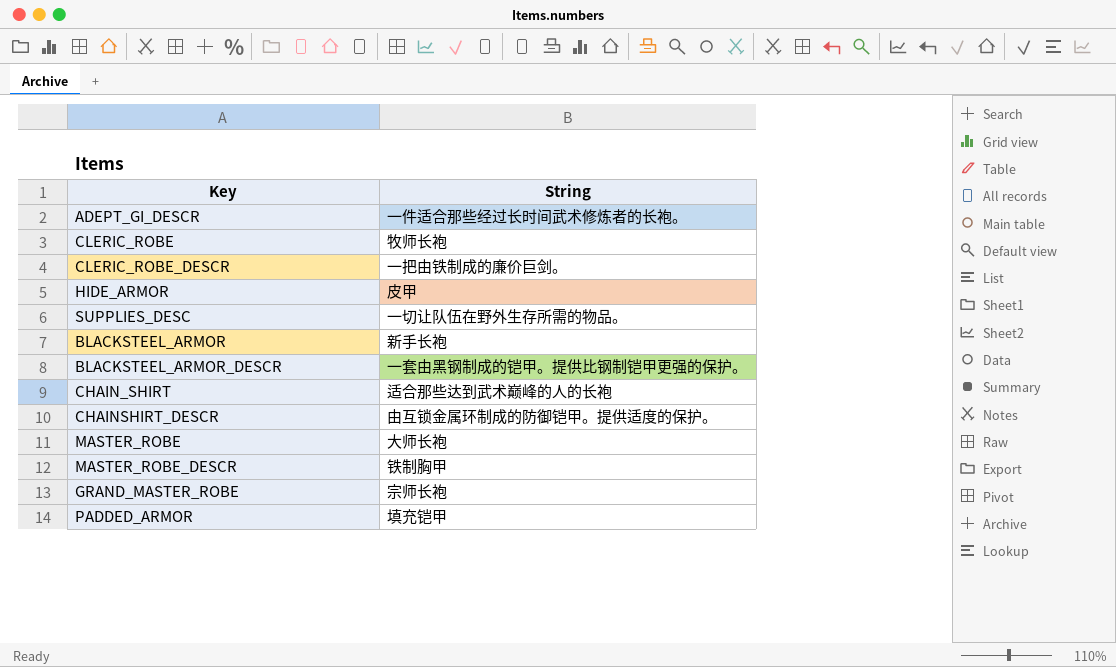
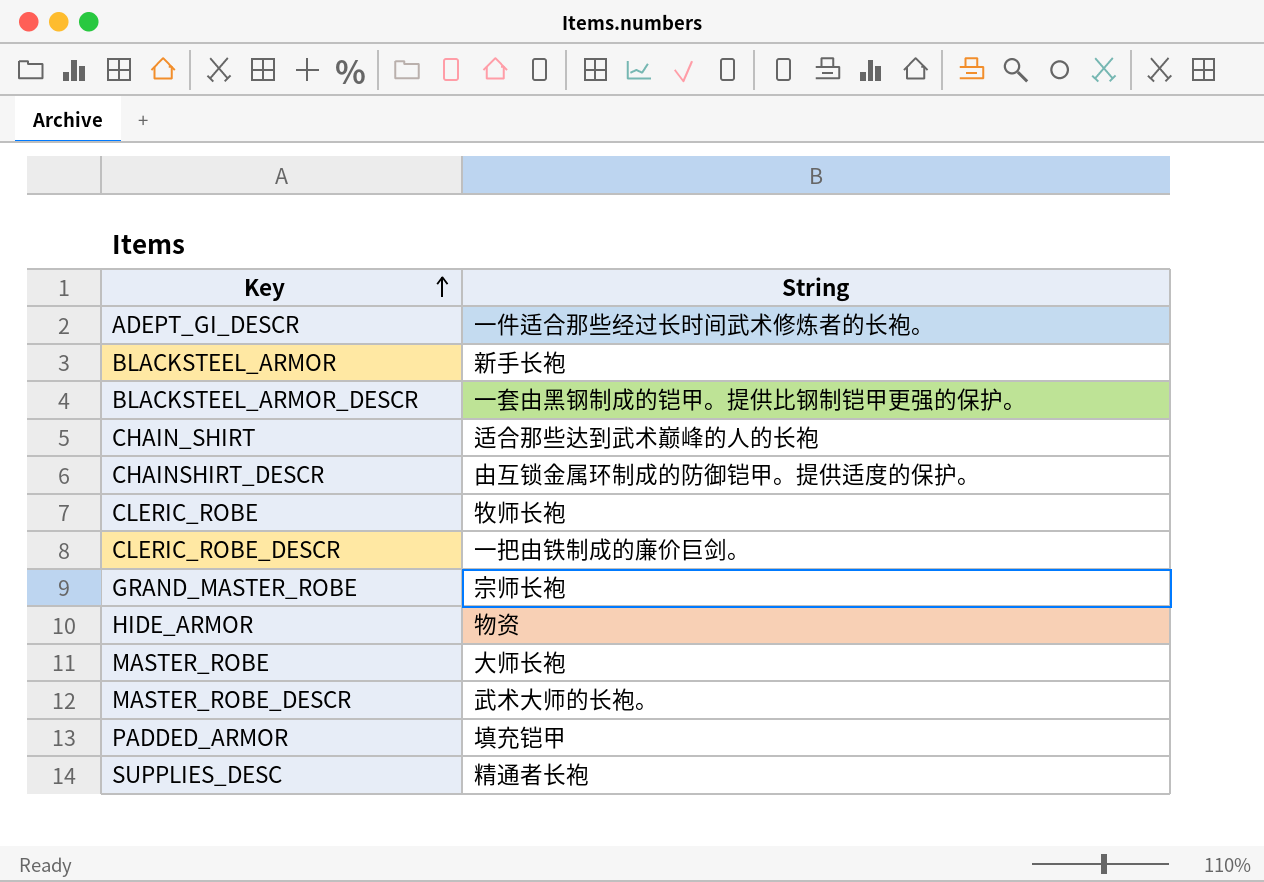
row order: none -> Key ascending
HIDE_ARMOR | String: 皮甲 -> 物资
MASTER_ROBE_DESCR | String: 铁制胸甲 -> 武术大师的长袍。
SUPPLIES_DESC | String: 一切让队伍在野外生存所需的物品。 -> 精通者长袍

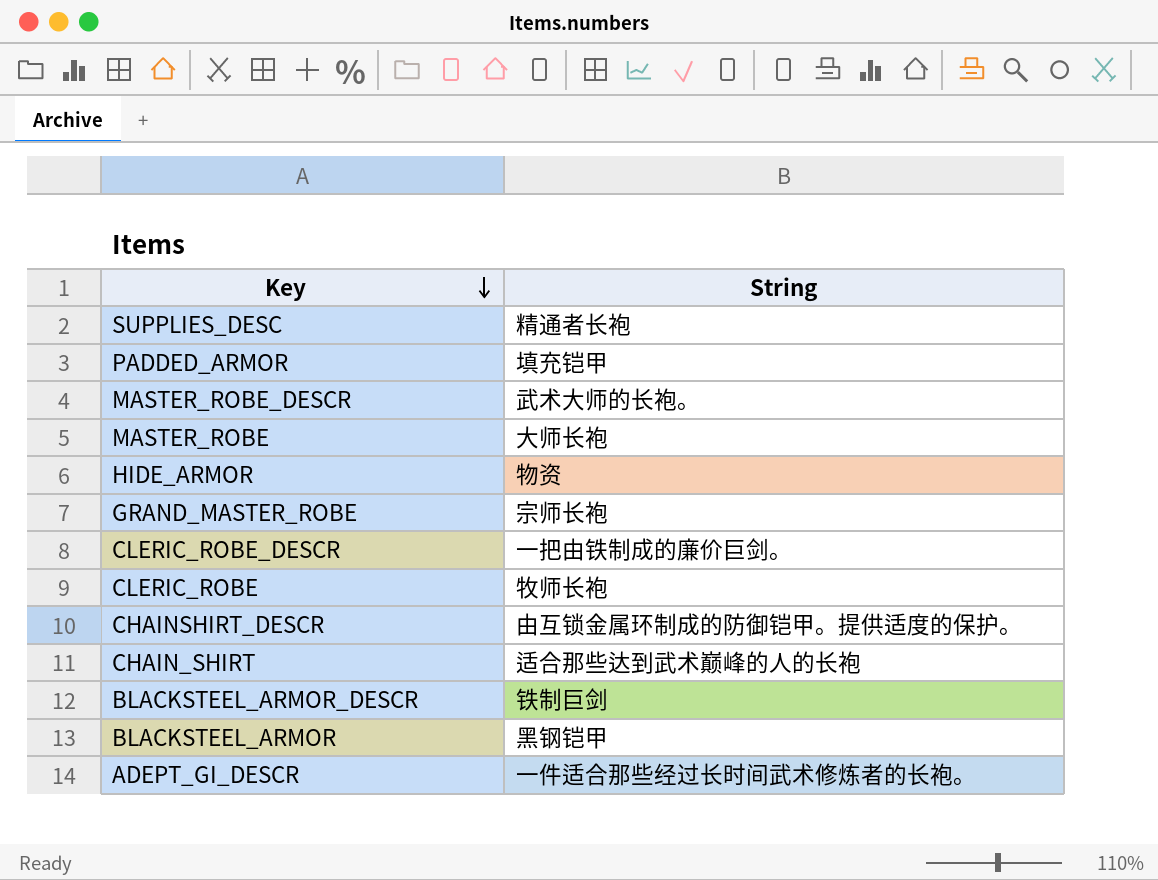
row order: Key ascending -> Key descending
BLACKSTEEL_ARMOR_DESCR | String: 一套由黑钢制成的铠甲。提供比钢制铠甲更强的保护。 -> 铁制巨剑
BLACKSTEEL_ARMOR | String: 新手长袍 -> 黑钢铠甲

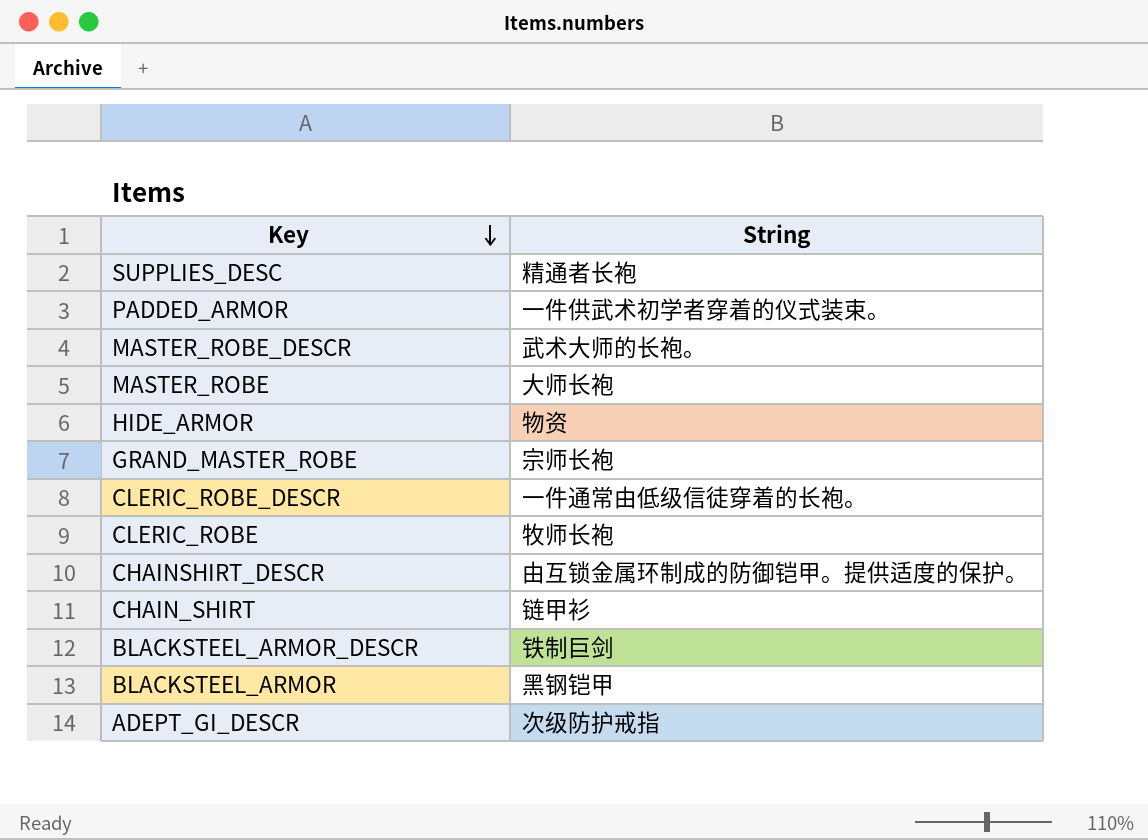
PADDED_ARMOR | String: 填充铠甲 -> 一件供武术初学者穿着的仪式装束。
CLERIC_ROBE_DESCR | String: 一把由铁制成的廉价巨剑。 -> 一件通常由低级信徒穿着的长袍。
CHAIN_SHIRT | String: 适合那些达到武术巅峰的人的长袍 -> 链甲衫
ADEPT_GI_DESCR | String: 一件适合那些经过长时间武术修炼者的长袍。 -> 次级防护戒指

